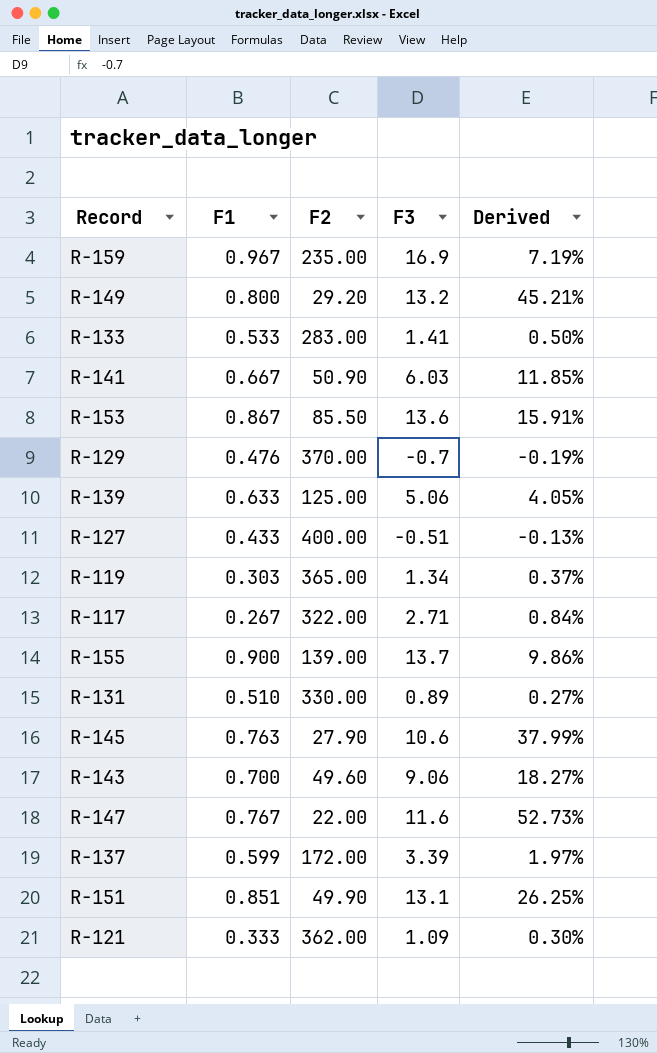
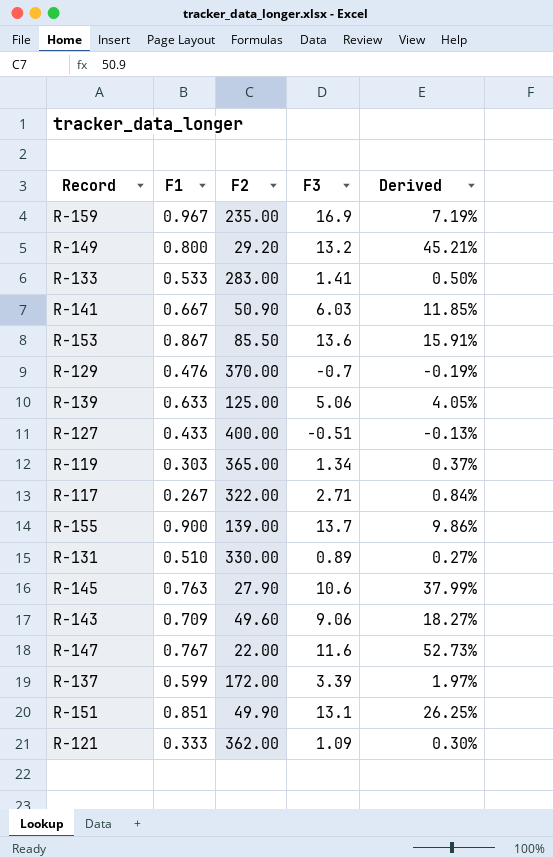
R-143 | F1: 0.700 -> 0.709

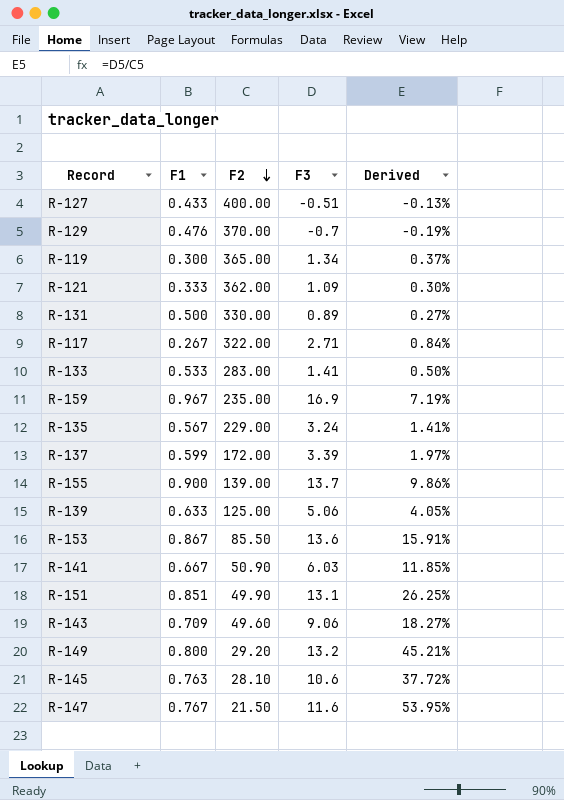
row order: none -> F2 descending
R-119 | F1: 0.303 -> 0.300
R-131 | F1: 0.510 -> 0.500
row R-135: none -> 0.567 | 229.00 | 3.24 | 1.41%
R-145 | F2: 27.90 -> 28.10
R-145 | Derived: 37.99% -> 37.72%
R-147 | F2: 22.00 -> 21.50
R-147 | Derived: 52.73% -> 53.95%

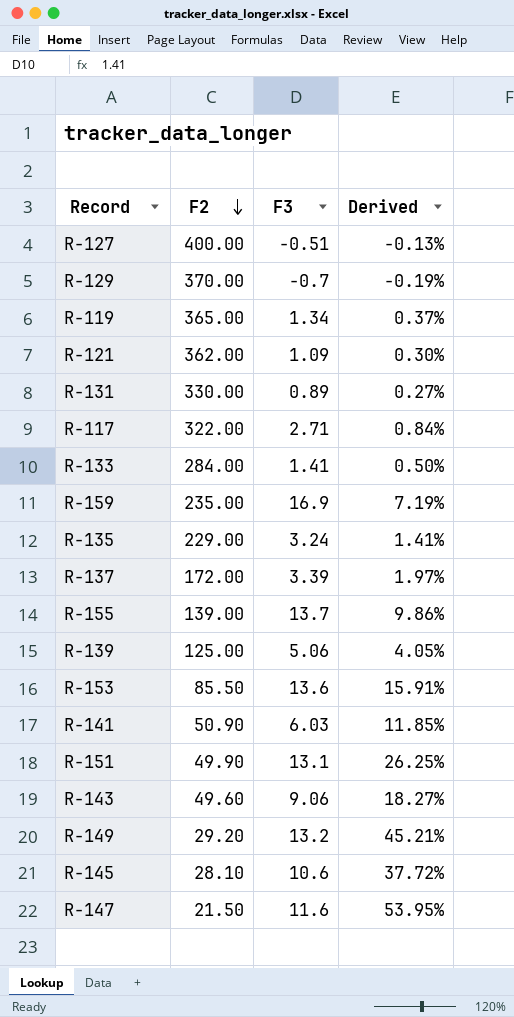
column F1 | position: 2 -> none
R-133 | F2: 283.00 -> 284.00

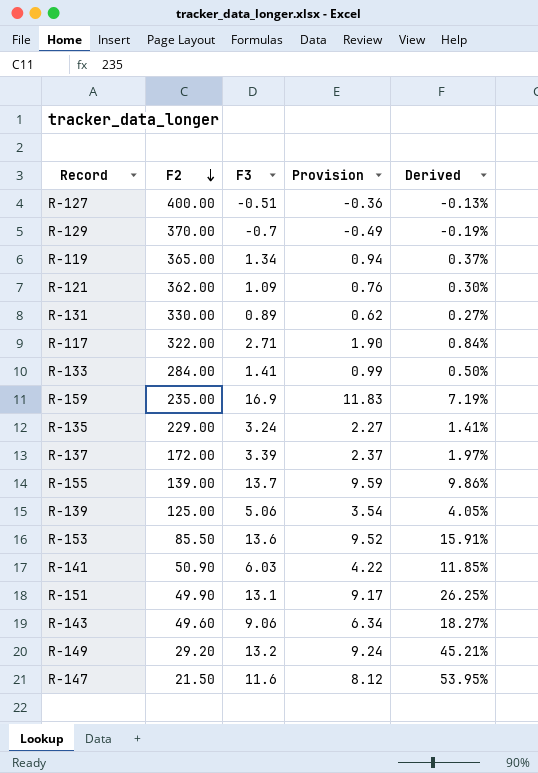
column Provision | formula: none -> [F3] * 0.7
row R-145: 28.10 | 10.6 | 37.72% -> none

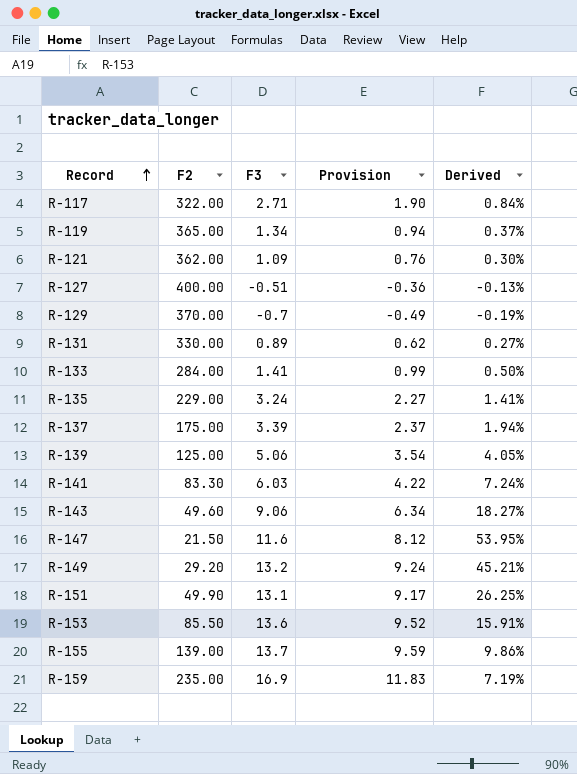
row order: F2 descending -> Record ascending
R-137 | F2: 172.00 -> 175.00
R-137 | Derived: 1.97% -> 1.94%
R-141 | F2: 50.90 -> 83.30
R-141 | Derived: 11.85% -> 7.24%

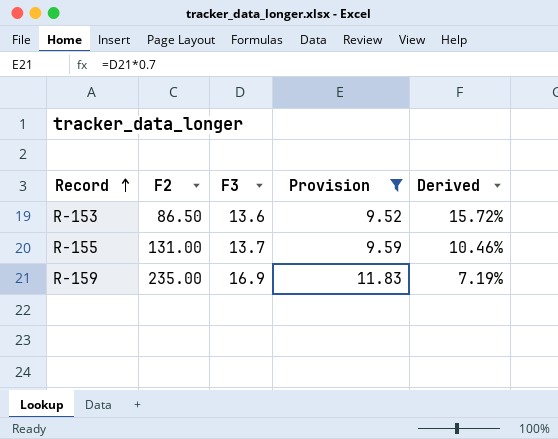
filter: none -> Provision >= 9.52
R-153 | F2: 85.50 -> 86.50
R-153 | Derived: 15.91% -> 15.72%
R-155 | F2: 139.00 -> 131.00
R-155 | Derived: 9.86% -> 10.46%

